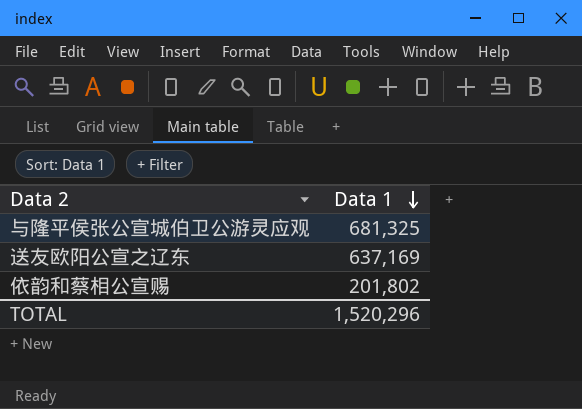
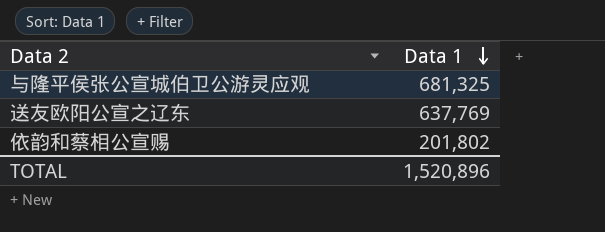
送友欧阳公宣之辽东 | Data 1: 637,169 -> 637,769
TOTAL | Data 1: 1,520,296 -> 1,520,896

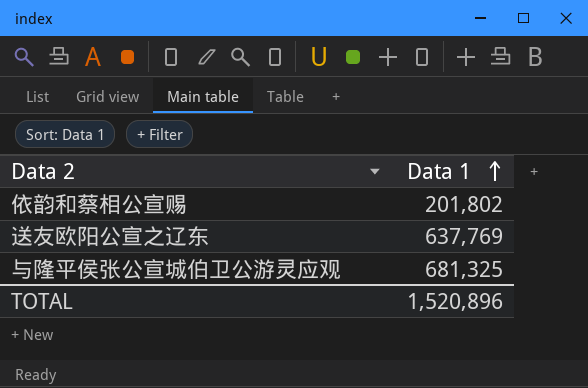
row order: Data 1 descending -> Data 1 ascending

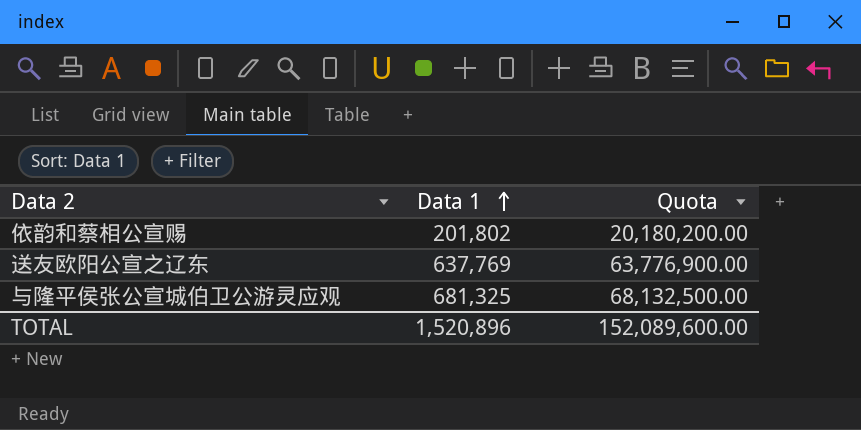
column Quota | formula: none -> [Data 1] * 100

